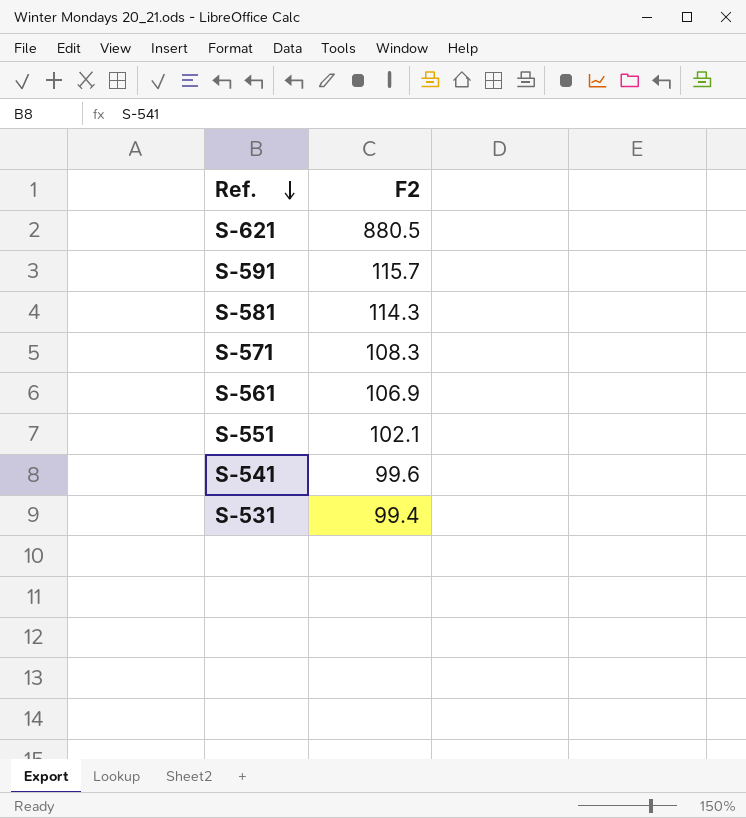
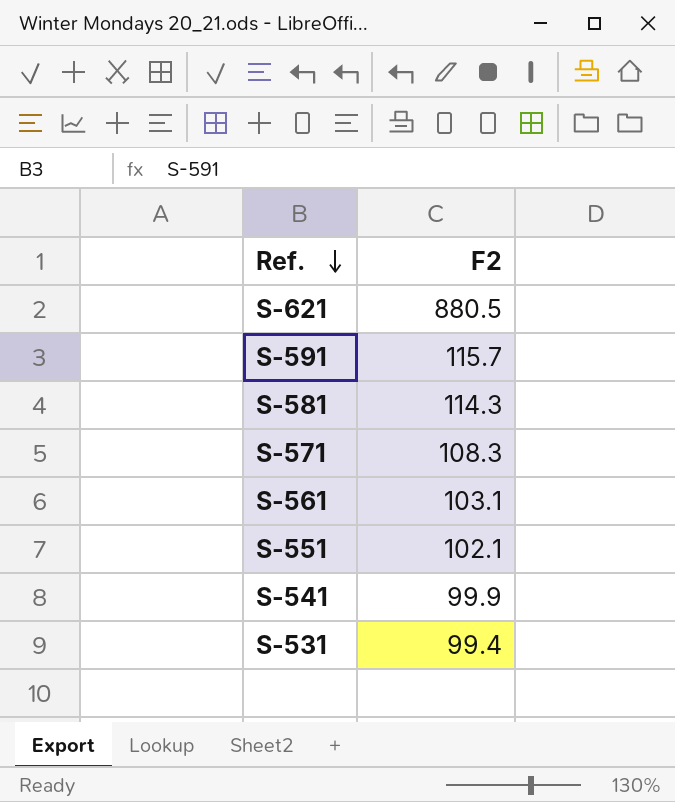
S-561 | F2: 106.9 -> 103.1
S-541 | F2: 99.6 -> 99.9

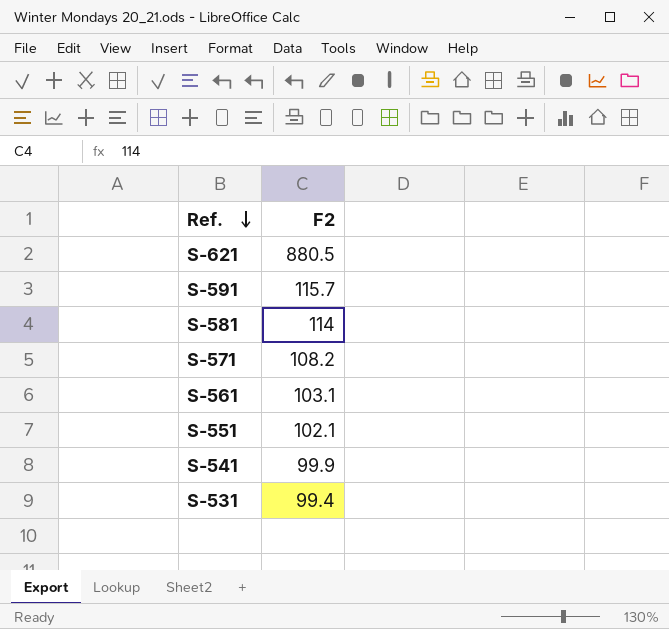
S-581 | F2: 114.3 -> 114
S-571 | F2: 108.3 -> 108.2

